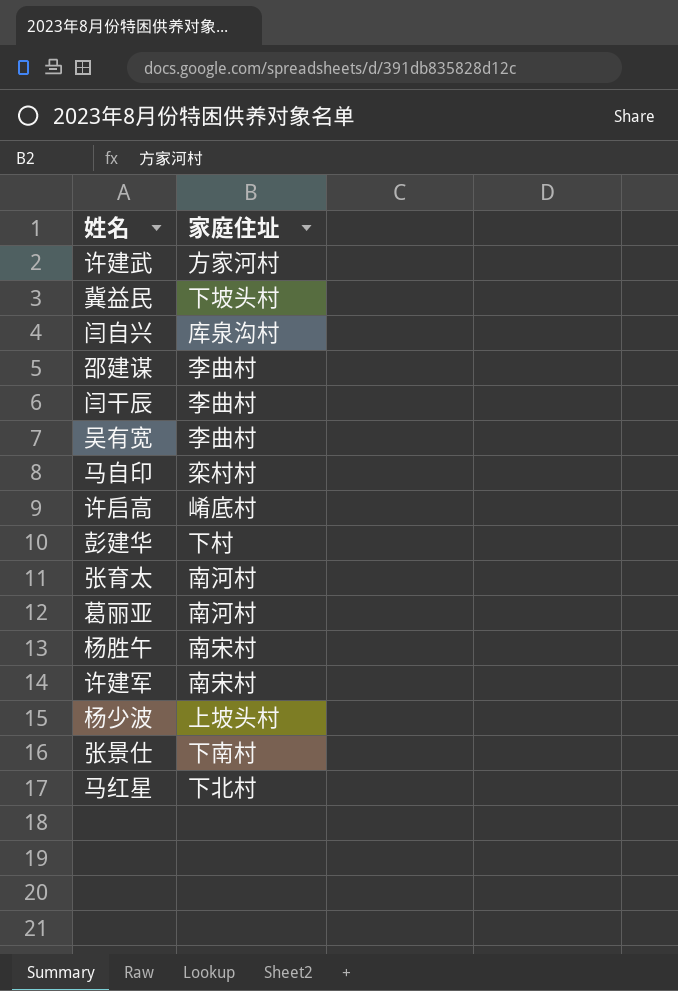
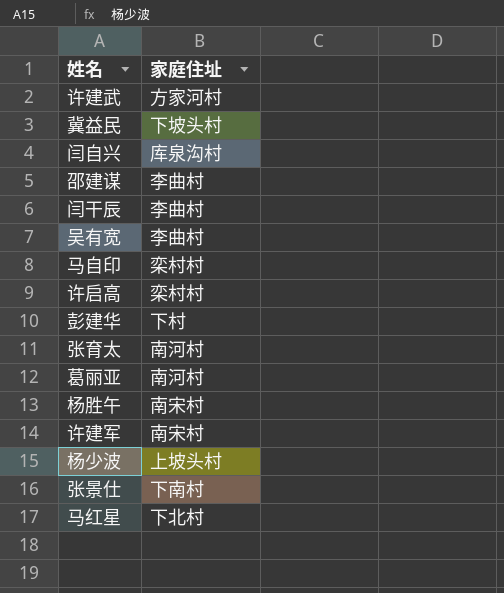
许启高 | 家庭住址: 崤底村 -> 栾村村

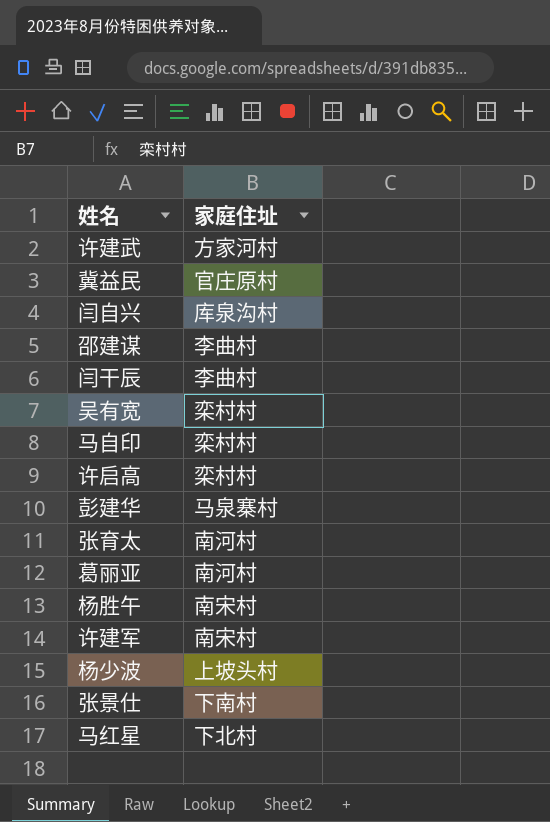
冀益民 | 家庭住址: 下坡头村 -> 官庄原村
吴有宽 | 家庭住址: 李曲村 -> 栾村村
彭建华 | 家庭住址: 下村 -> 马泉寨村

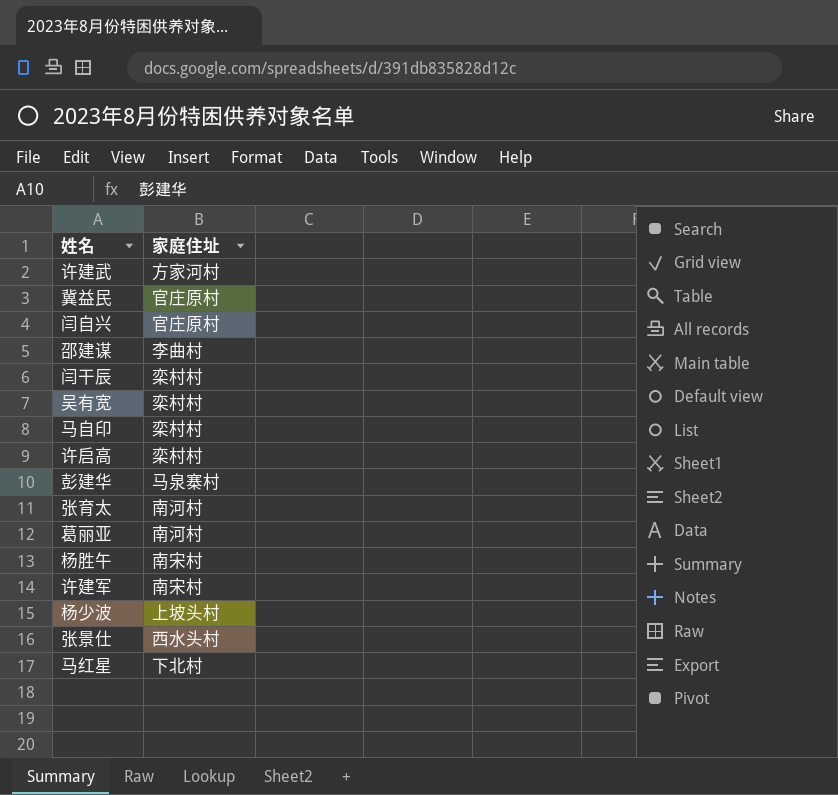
闫自兴 | 家庭住址: 库泉沟村 -> 官庄原村
闫干辰 | 家庭住址: 李曲村 -> 栾村村
张景仕 | 家庭住址: 下南村 -> 西水头村

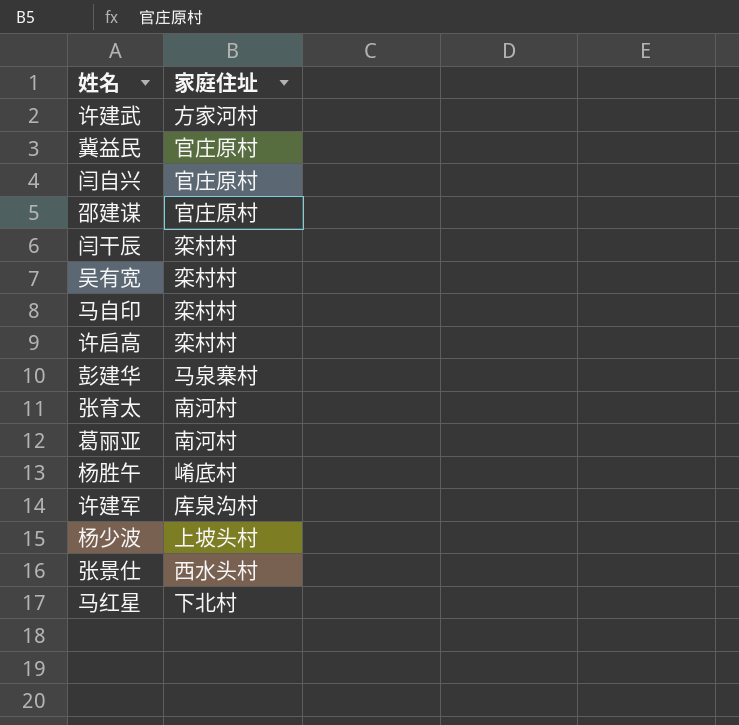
邵建谋 | 家庭住址: 李曲村 -> 官庄原村
杨胜午 | 家庭住址: 南宋村 -> 崤底村
许建军 | 家庭住址: 南宋村 -> 库泉沟村

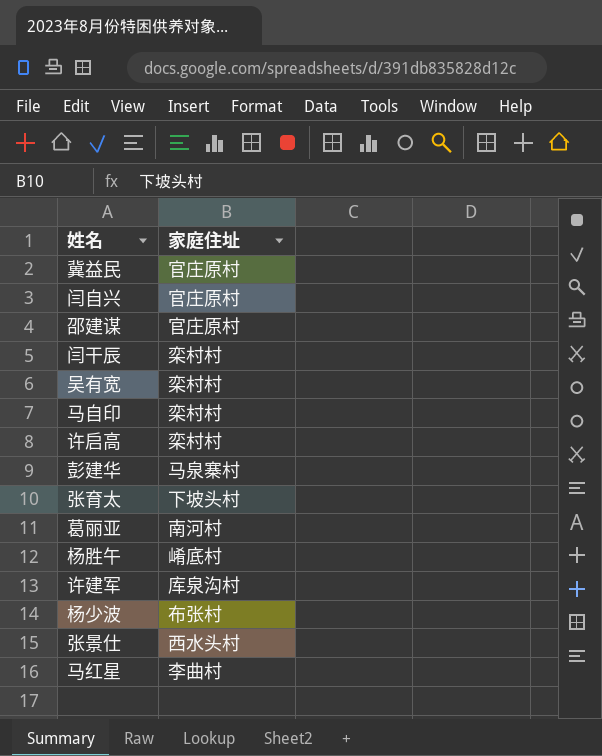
row 许建武: 方家河村 -> none
张育太 | 家庭住址: 南河村 -> 下坡头村
杨少波 | 家庭住址: 上坡头村 -> 布张村
马红星 | 家庭住址: 下北村 -> 李曲村

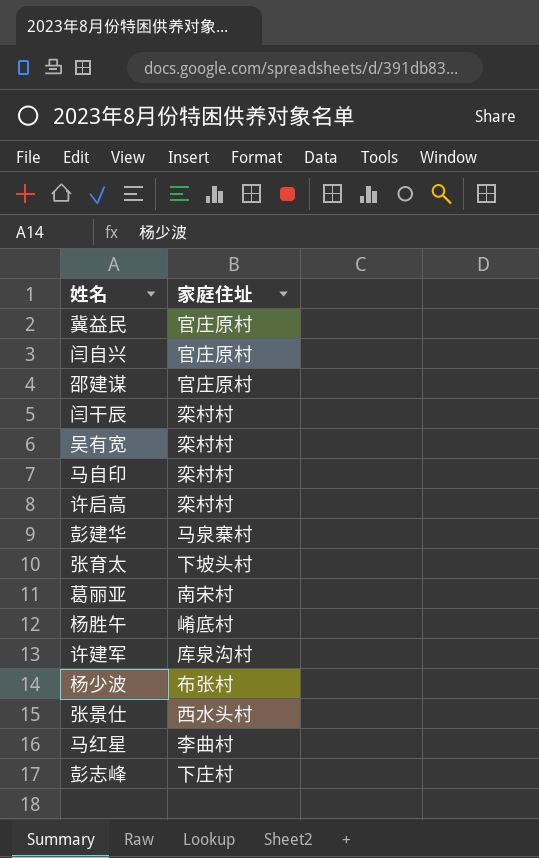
葛丽亚 | 家庭住址: 南河村 -> 南宋村
row 彭志峰: none -> 下庄村

